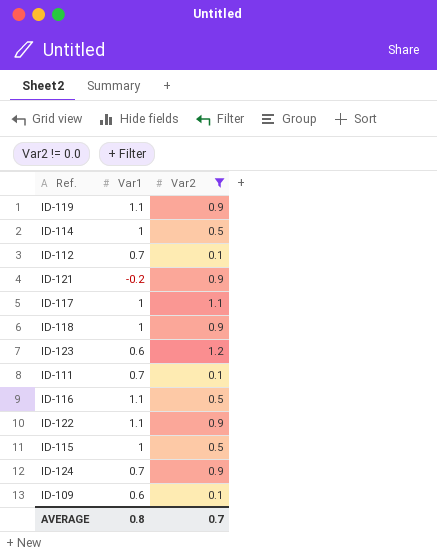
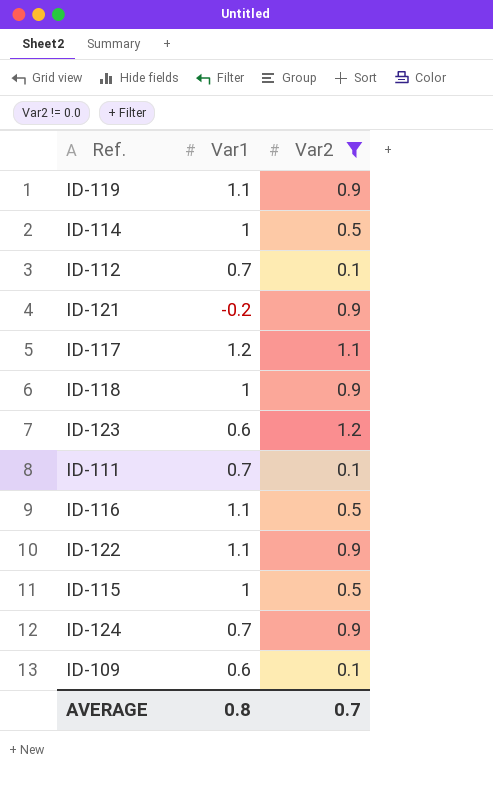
ID-117 | Var1: 1 -> 1.2

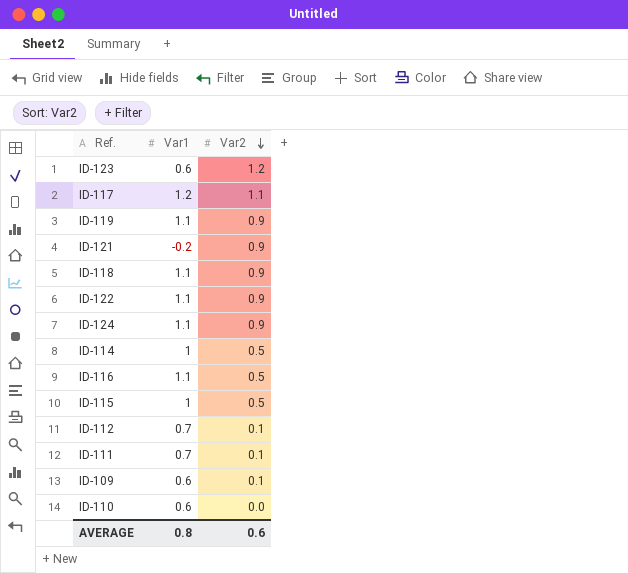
filter: Var2 != 0.0 -> none
row order: none -> Var2 descending
ID-118 | Var1: 1 -> 1.1
ID-124 | Var1: 0.7 -> 1.1
AVERAGE | Var2: 0.7 -> 0.6

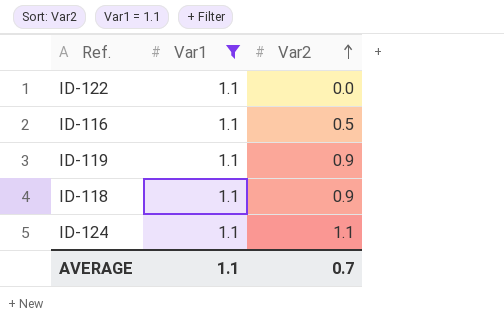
filter: none -> Var1 = 1.1
row order: Var2 descending -> Var2 ascending
ID-122 | Var2: 0.9 -> 0.0
ID-124 | Var2: 0.9 -> 1.1
AVERAGE | Var1: 0.8 -> 1.1
AVERAGE | Var2: 0.6 -> 0.7

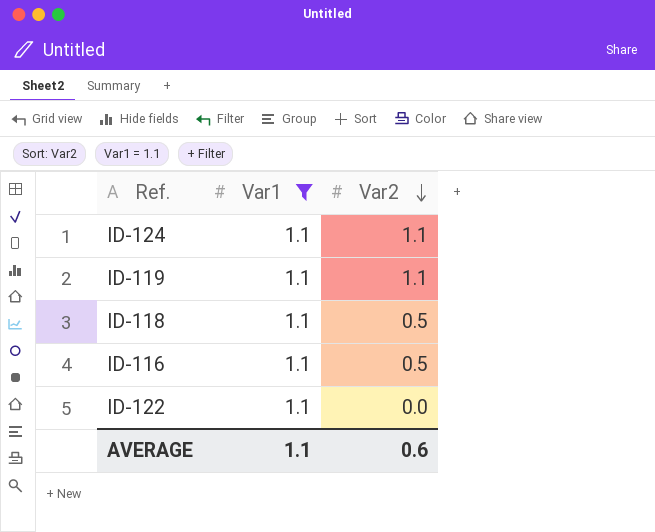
row order: Var2 ascending -> Var2 descending
ID-119 | Var2: 0.9 -> 1.1
ID-118 | Var2: 0.9 -> 0.5
AVERAGE | Var2: 0.7 -> 0.6

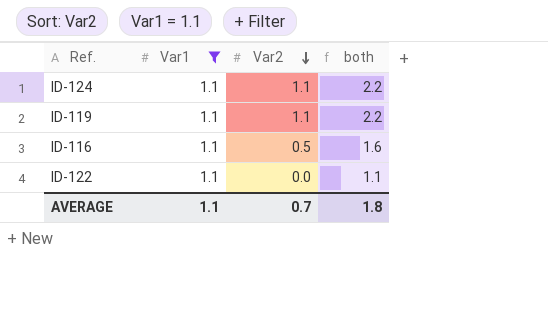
column both | formula: none -> [Var1] + [Var2]
row ID-118: 1.1 | 0.5 -> none
AVERAGE | Var2: 0.6 -> 0.7

